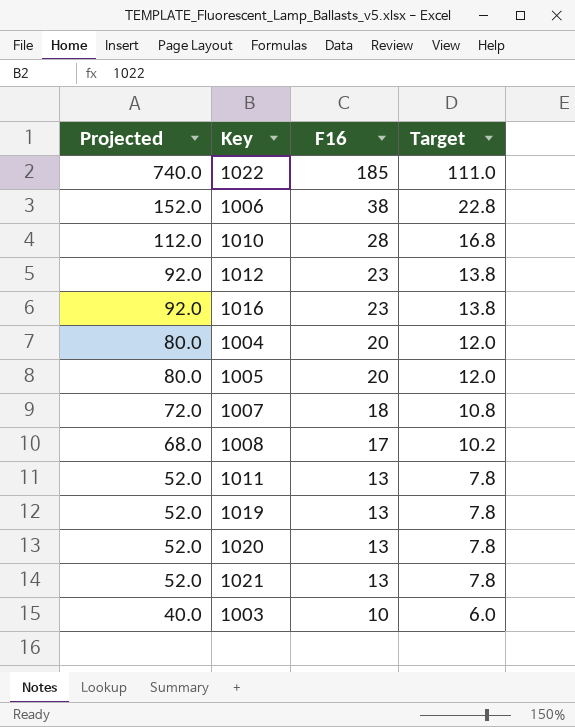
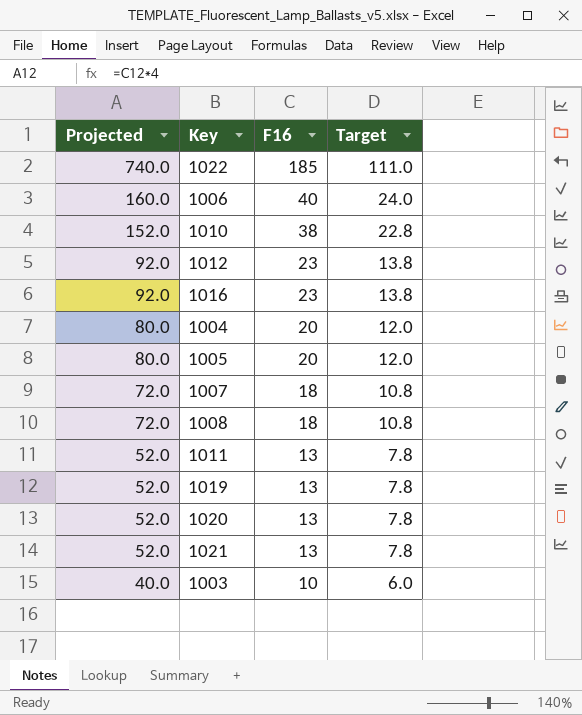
1006 | Projected: 152.0 -> 160.0
1006 | F16: 38 -> 40
1006 | Target: 22.8 -> 24.0
1010 | Projected: 112.0 -> 152.0
1010 | F16: 28 -> 38
1010 | Target: 16.8 -> 22.8
1008 | Projected: 68.0 -> 72.0
1008 | F16: 17 -> 18
1008 | Target: 10.2 -> 10.8

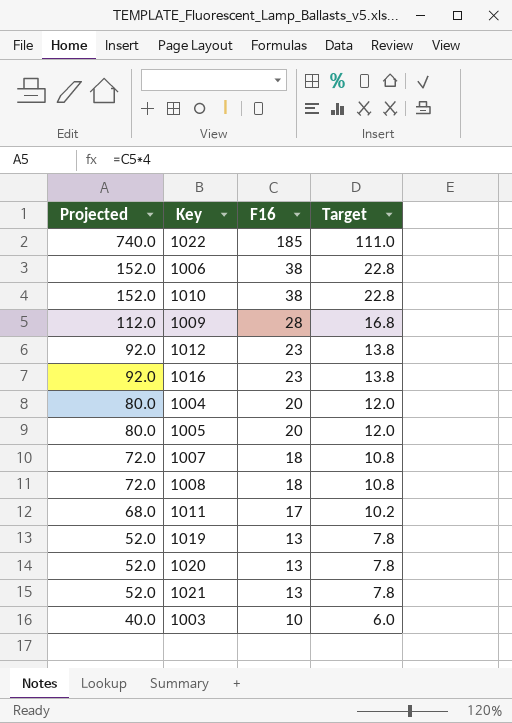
1006 | Projected: 160.0 -> 152.0
1006 | F16: 40 -> 38
1006 | Target: 24.0 -> 22.8
row 1009: none -> 112.0 | 28 | 16.8
1011 | Projected: 52.0 -> 68.0
1011 | F16: 13 -> 17
1011 | Target: 7.8 -> 10.2

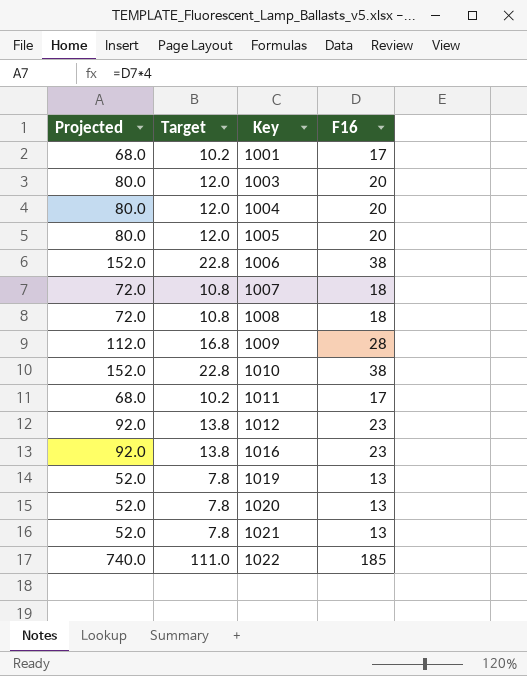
row order: Projected descending -> Key ascending
column Target | position: 4 -> 2
row 1001: none -> 68.0 | 10.2 | 17
1003 | Projected: 40.0 -> 80.0
1003 | Target: 6.0 -> 12.0
1003 | F16: 10 -> 20

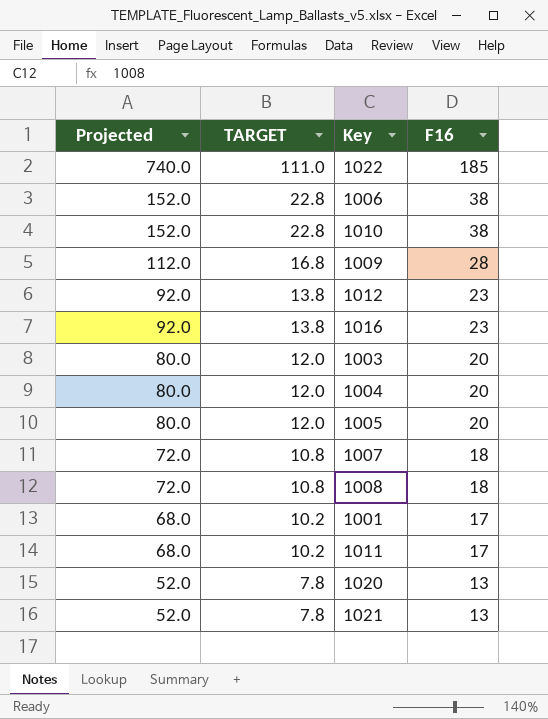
row order: Key ascending -> Projected descending
column name: Target -> TARGET
row 1019: 52.0 | 7.8 | 13 -> none

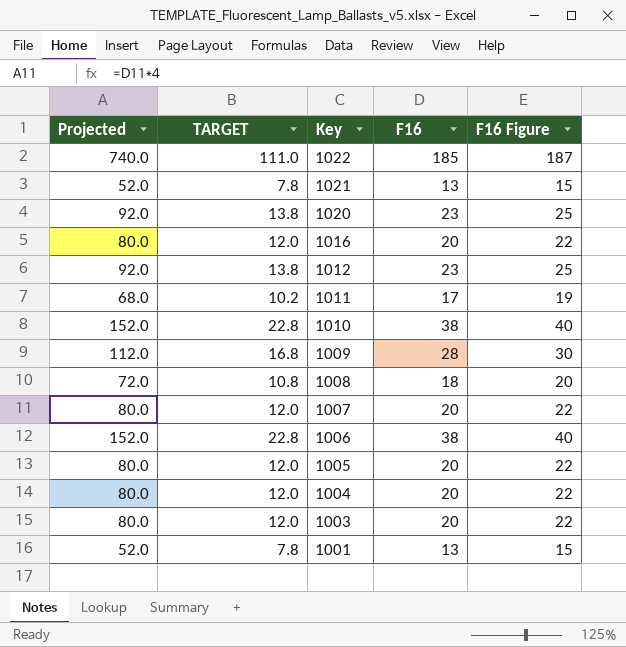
row order: Projected descending -> Key descending
column F16 Figure | formula: none -> [F16] + 2
1020 | Projected: 52.0 -> 92.0
1020 | TARGET: 7.8 -> 13.8
1020 | F16: 13 -> 23
1016 | Projected: 92.0 -> 80.0
1016 | TARGET: 13.8 -> 12.0
1016 | F16: 23 -> 20
1007 | Projected: 72.0 -> 80.0
1007 | TARGET: 10.8 -> 12.0
1007 | F16: 18 -> 20
1001 | Projected: 68.0 -> 52.0
1001 | TARGET: 10.2 -> 7.8
1001 | F16: 17 -> 13

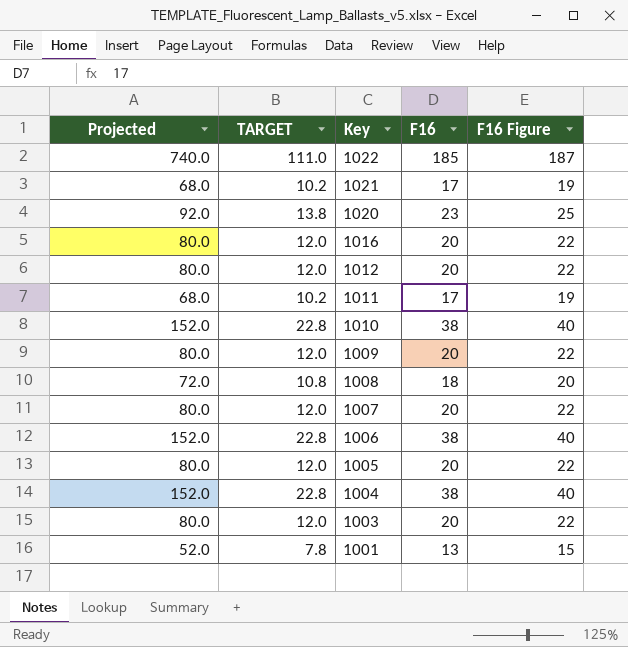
1021 | Projected: 52.0 -> 68.0
1021 | TARGET: 7.8 -> 10.2
1021 | F16: 13 -> 17
1021 | F16 Figure: 15 -> 19
1012 | Projected: 92.0 -> 80.0
1012 | TARGET: 13.8 -> 12.0
1012 | F16: 23 -> 20
1012 | F16 Figure: 25 -> 22
1009 | Projected: 112.0 -> 80.0
1009 | TARGET: 16.8 -> 12.0
1009 | F16: 28 -> 20
1009 | F16 Figure: 30 -> 22
1004 | Projected: 80.0 -> 152.0
1004 | TARGET: 12.0 -> 22.8
1004 | F16: 20 -> 38
1004 | F16 Figure: 22 -> 40

